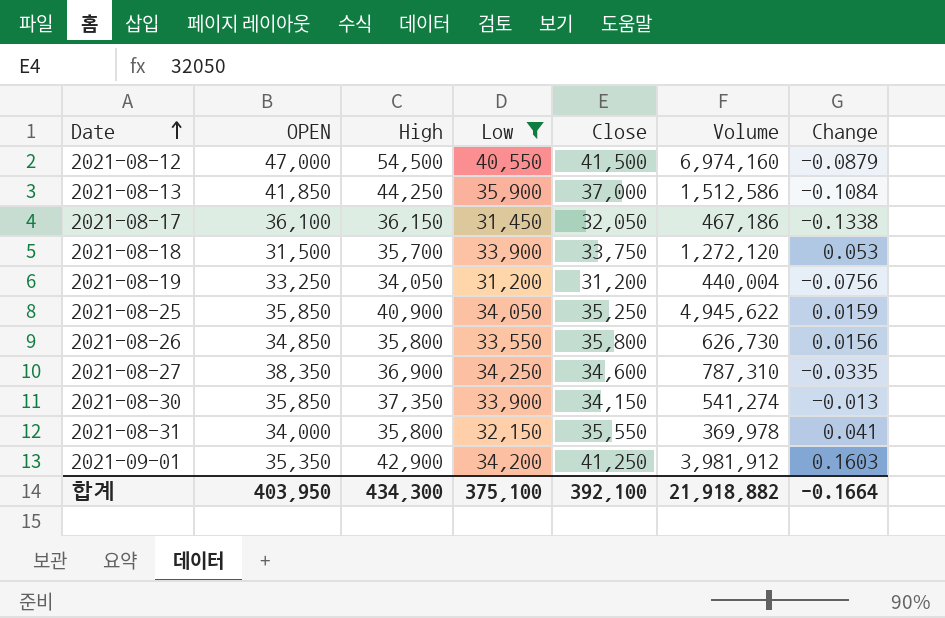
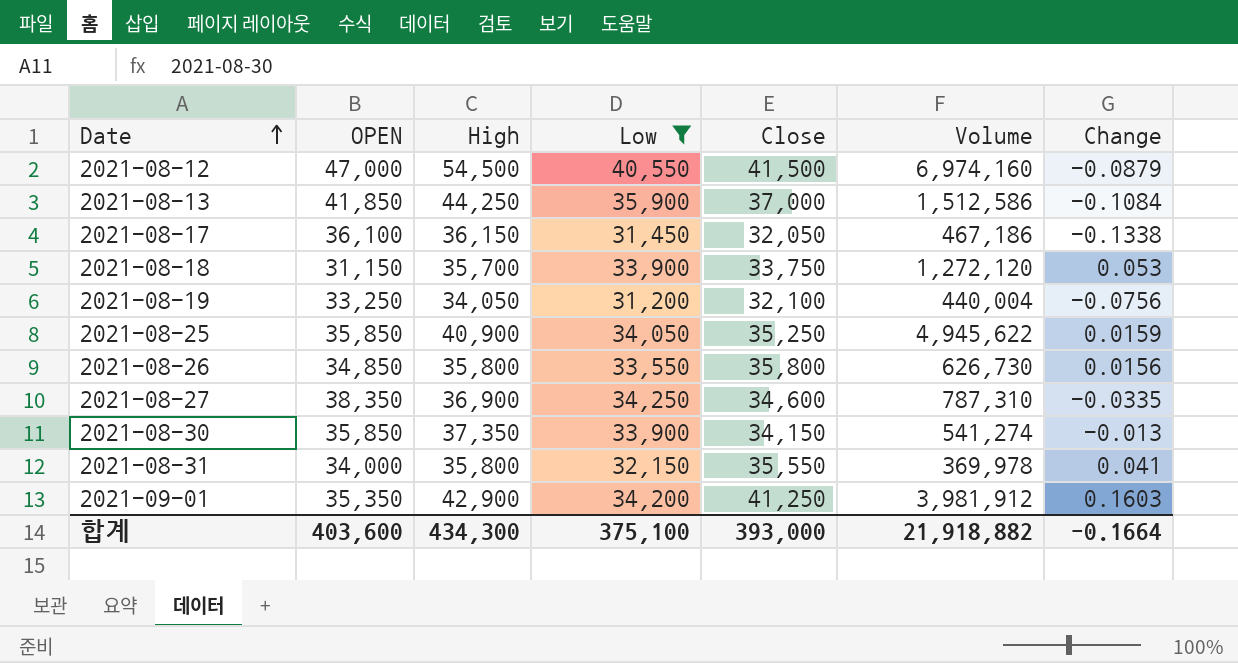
2021-08-18 | OPEN: 31,500 -> 31,150
2021-08-19 | Close: 31,200 -> 32,100
합계 | OPEN: 403,950 -> 403,600
합계 | Close: 392,100 -> 393,000

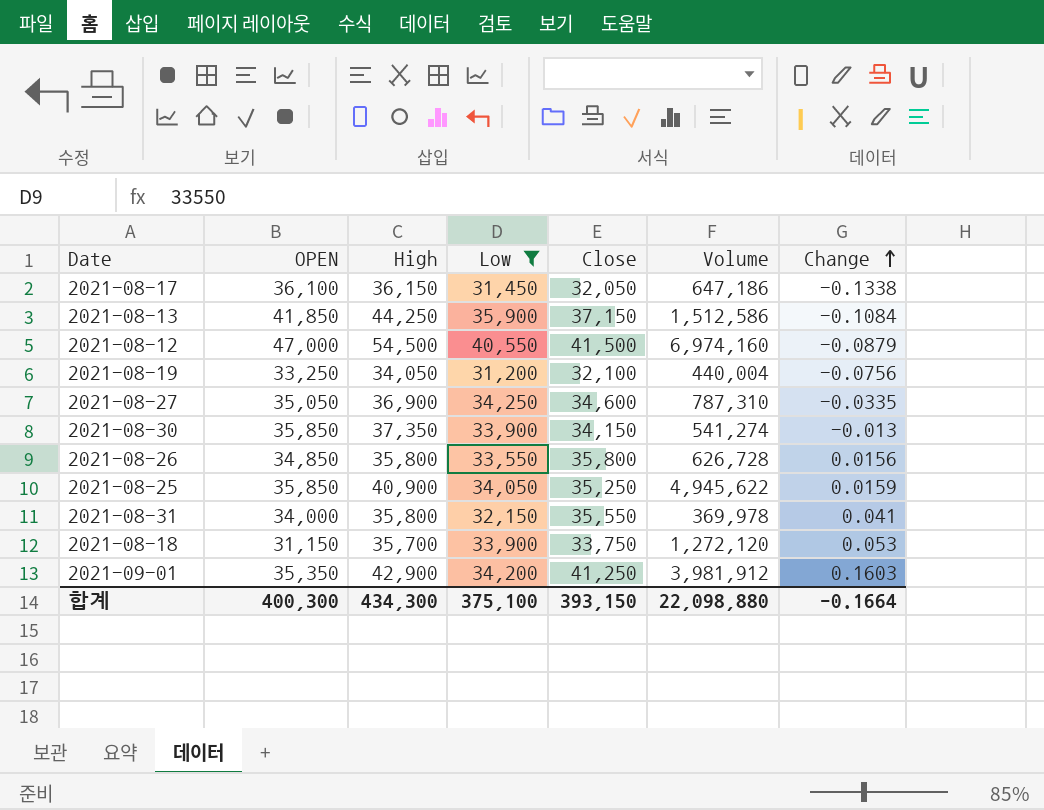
row order: Date ascending -> Change ascending
2021-08-17 | Volume: 467,186 -> 647,186
2021-08-13 | Close: 37,000 -> 37,150
2021-08-27 | OPEN: 38,350 -> 35,050
2021-08-26 | Volume: 626,730 -> 626,728
합계 | OPEN: 403,600 -> 400,300
합계 | Close: 393,000 -> 393,150
합계 | Volume: 21,918,882 -> 22,098,880

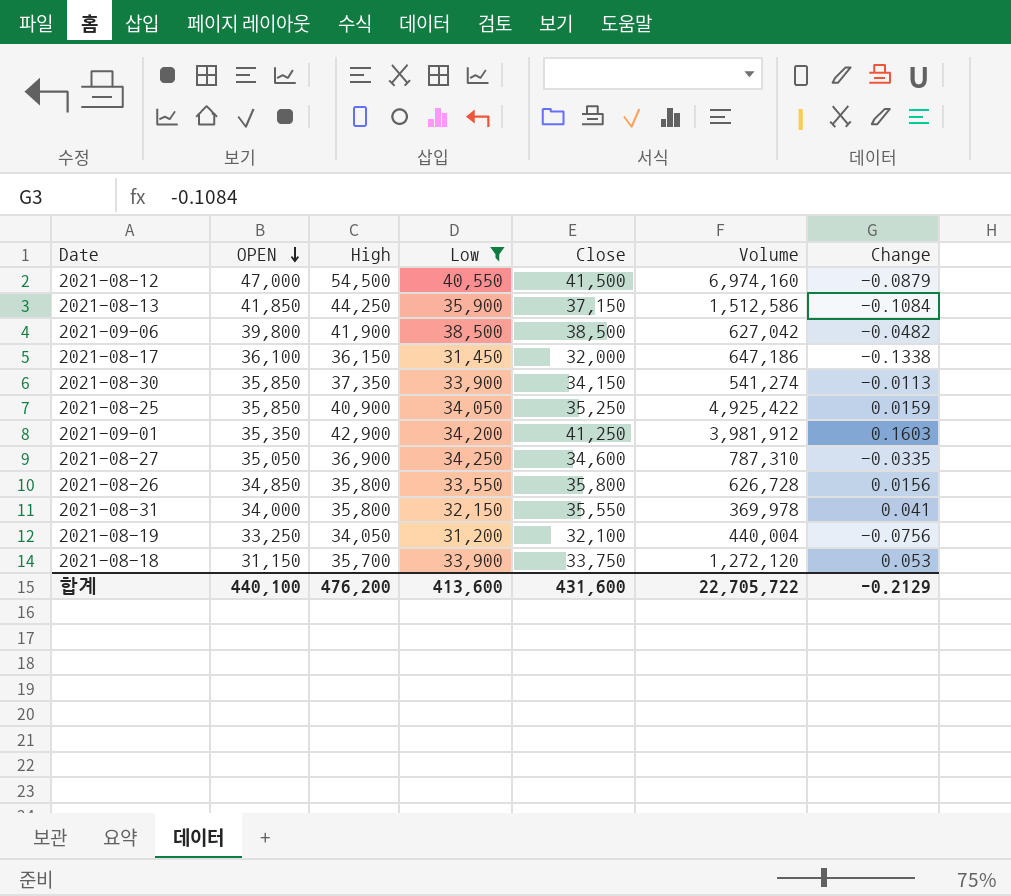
row order: Change ascending -> OPEN descending
row 2021-09-06: none -> 39,800 | 41,900 | 38,500 | 38,500 | 627,042 | -0.0482
2021-08-17 | Close: 32,050 -> 32,000
2021-08-30 | Change: -0.013 -> -0.0113
2021-08-25 | Volume: 4,945,622 -> 4,925,422
합계 | OPEN: 400,300 -> 440,100
합계 | High: 434,300 -> 476,200
합계 | Low: 375,100 -> 413,600
합계 | Close: 393,150 -> 431,600
합계 | Volume: 22,098,880 -> 22,705,722
합계 | Change: -0.1664 -> -0.2129

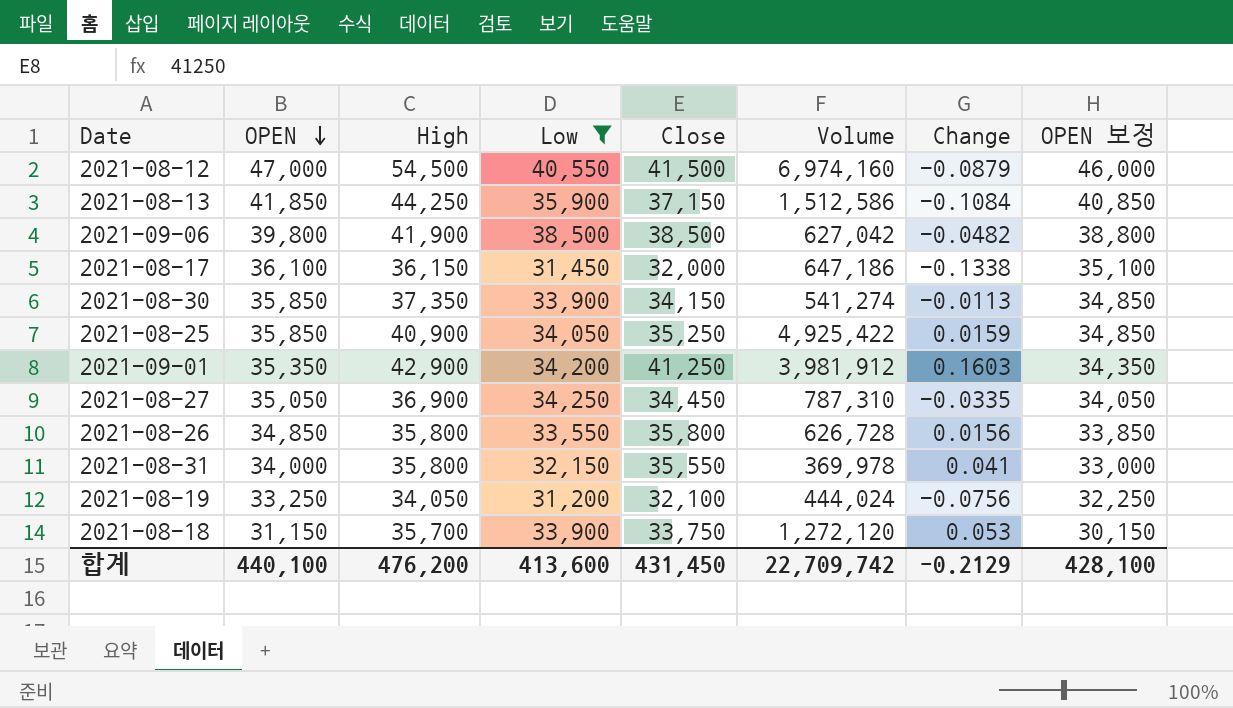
column OPEN 보정 | formula: none -> [OPEN] - 1000
2021-08-27 | Close: 34,600 -> 34,450
2021-08-19 | Volume: 440,004 -> 444,024
합계 | Close: 431,600 -> 431,450
합계 | Volume: 22,705,722 -> 22,709,742

